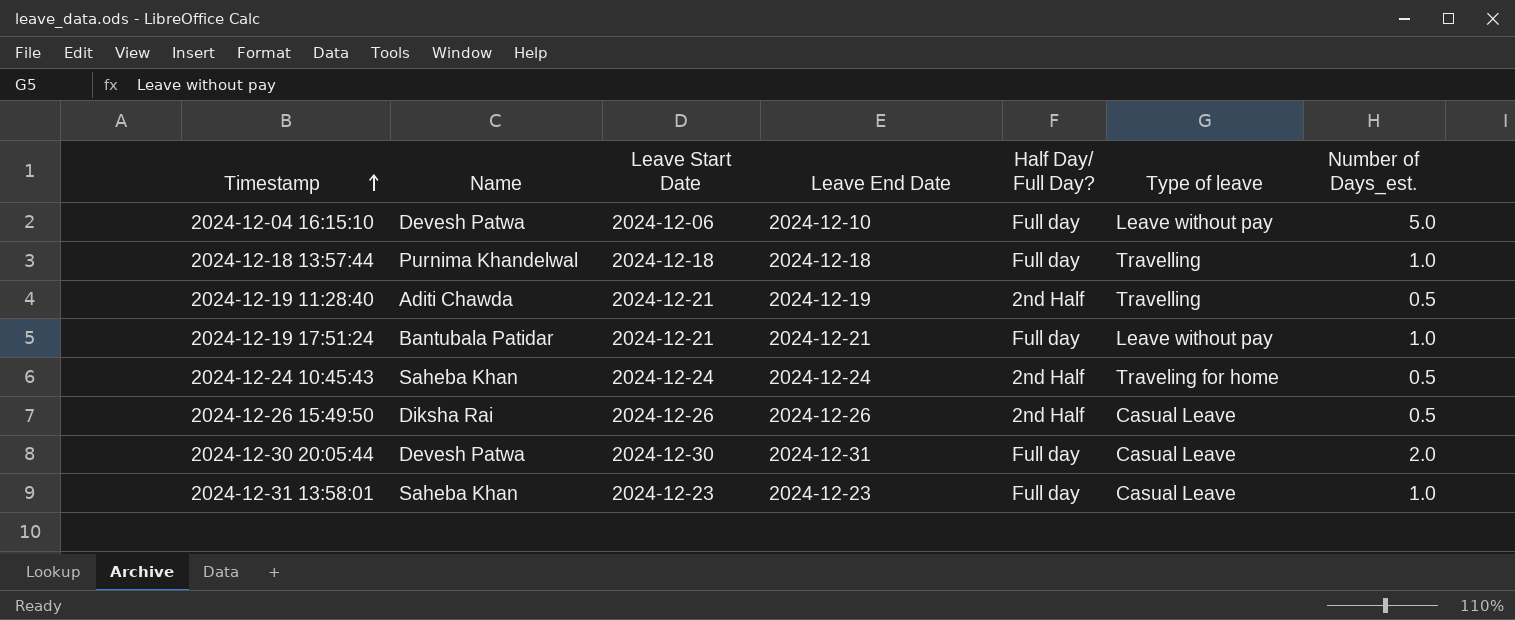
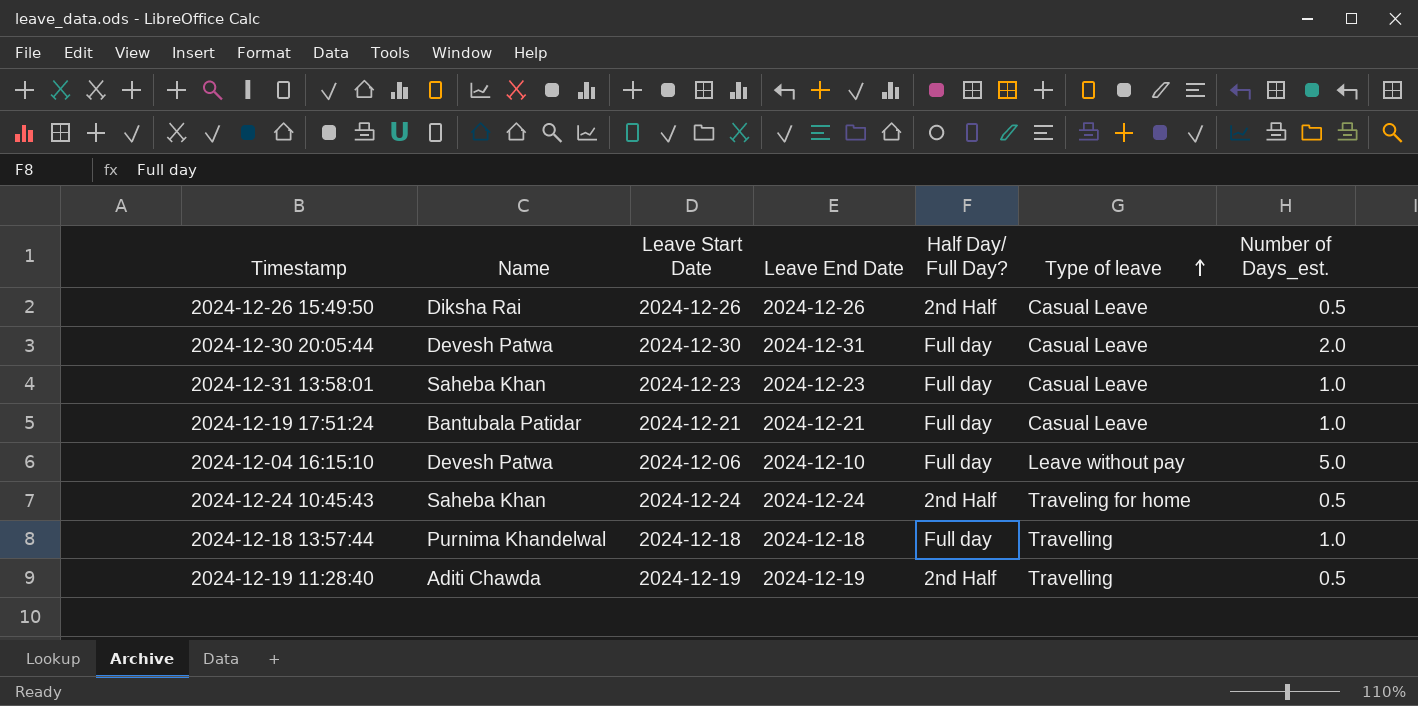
row order: Timestamp ascending -> Type of leave ascending
2024-12-19 17:51:24 | Type of leave: Leave without pay -> Casual Leave
2024-12-19 11:28:40 | Leave Start Date: 2024-12-21 -> 2024-12-19

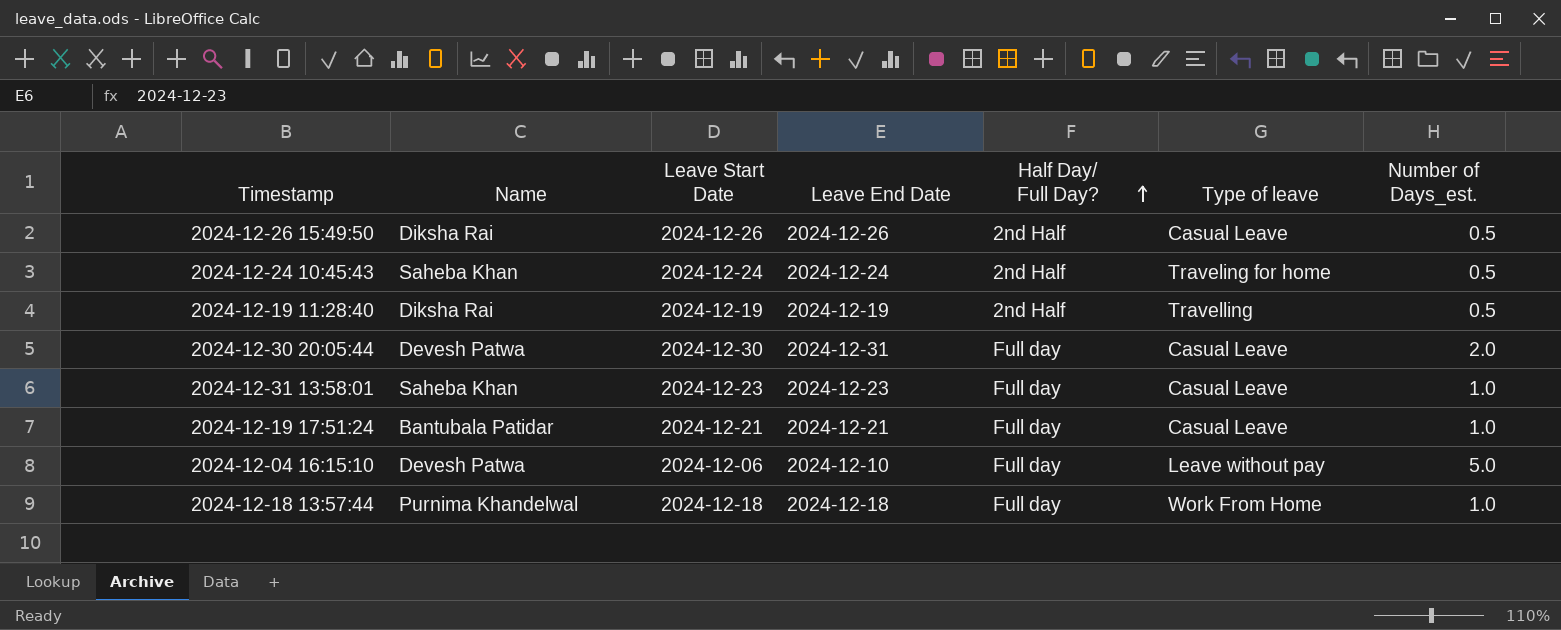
row order: Type of leave ascending -> Half Day/ Full Day? ascending
2024-12-19 11:28:40 | Name: Aditi Chawda -> Diksha Rai
2024-12-18 13:57:44 | Type of leave: Travelling -> Work From Home

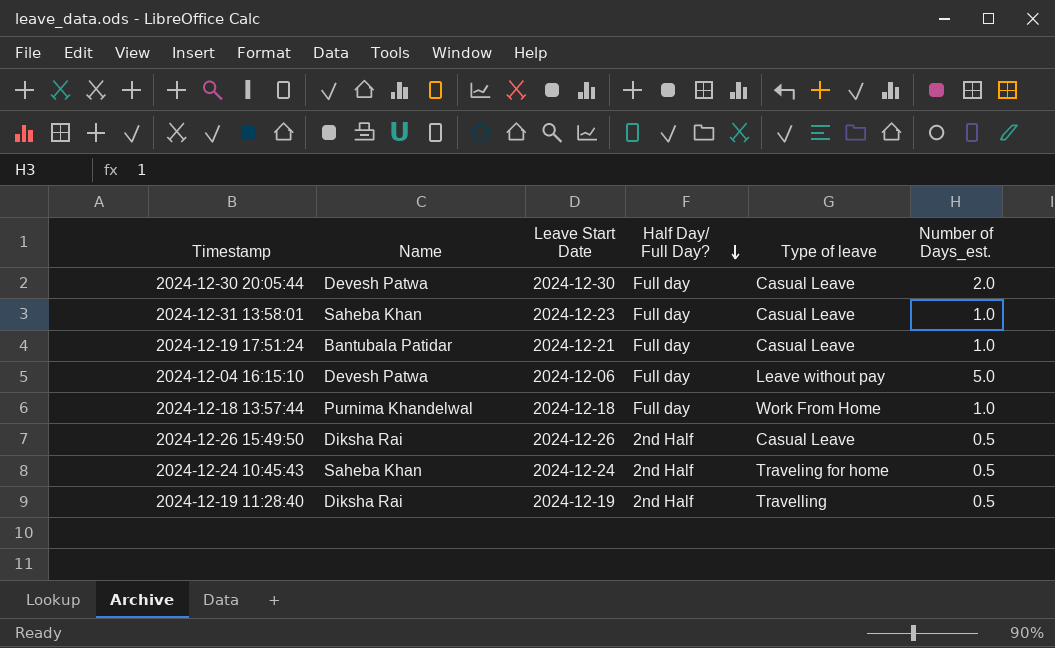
row order: Half Day/ Full Day? ascending -> Half Day/ Full Day? descending
column Leave End Date | position: 4 -> none

